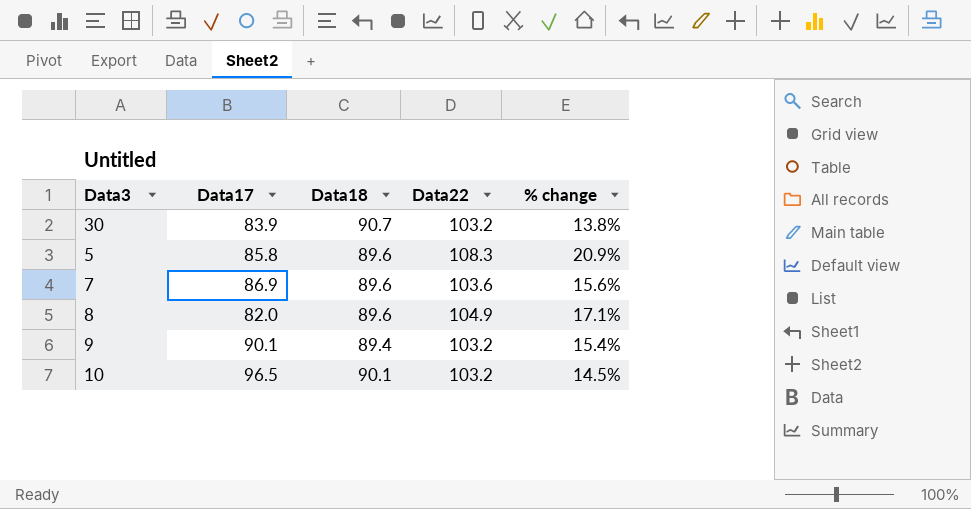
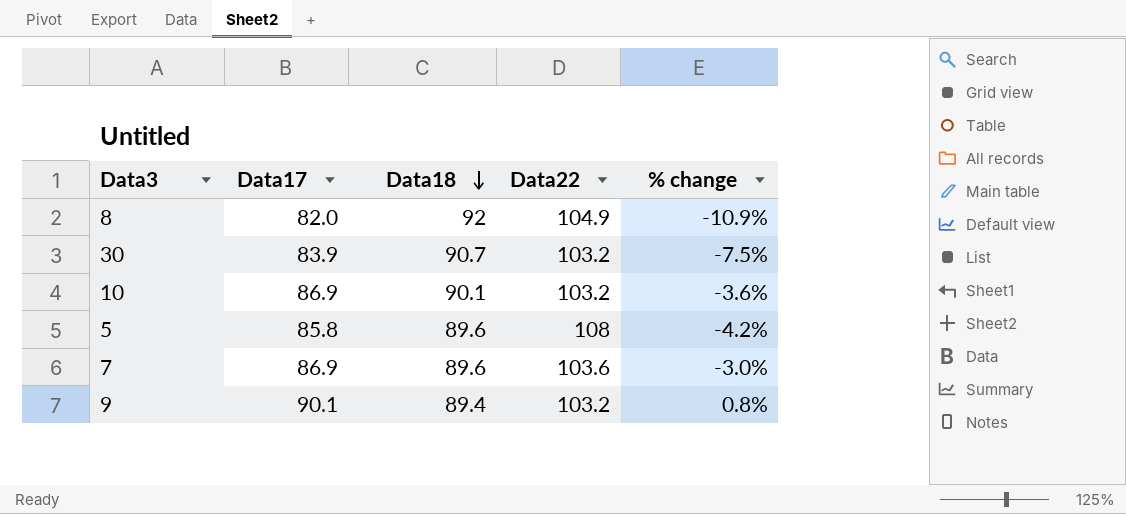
row order: none -> Data18 descending
column % change | formula: ([Data22] - [Data18]) / [Data18] -> ([Data17] - [Data18]) / [Data18]
8 | Data18: 89.6 -> 92
10 | Data17: 96.5 -> 86.9
5 | Data22: 108.3 -> 108

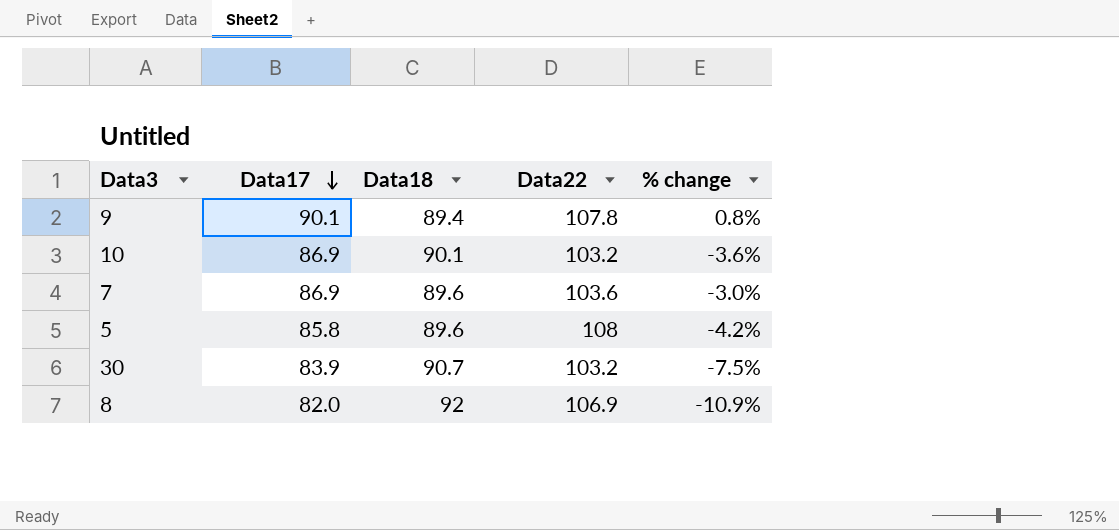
row order: Data18 descending -> Data17 descending
9 | Data22: 103.2 -> 107.8
8 | Data22: 104.9 -> 106.9

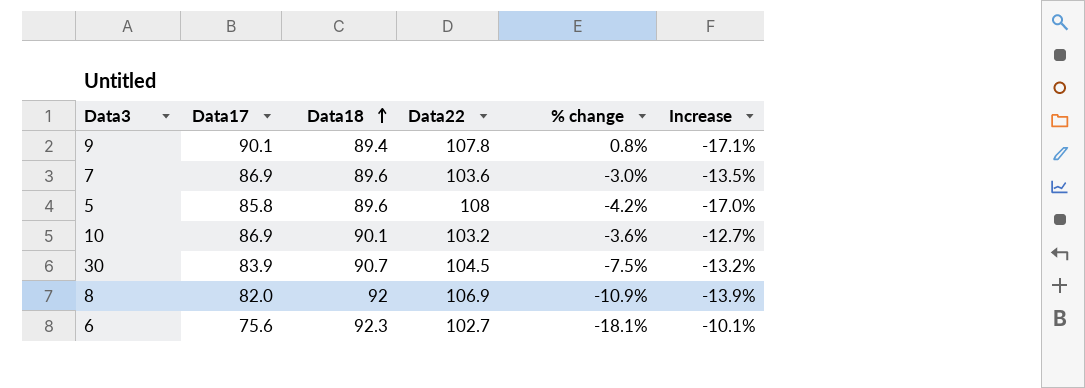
row order: Data17 descending -> Data18 ascending
column Increase | formula: none -> ([Data18] - [Data22]) / [Data22]
30 | Data22: 103.2 -> 104.5
row 6: none -> 75.6 | 92.3 | 102.7 | -18.1% | -10.1%

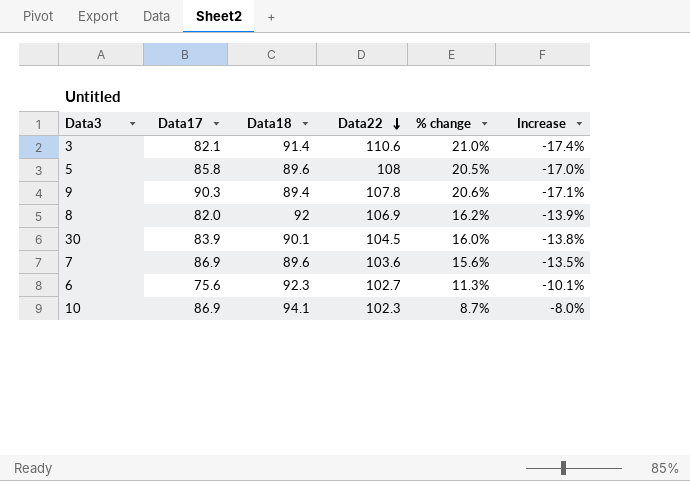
row order: Data18 ascending -> Data22 descending
column % change | formula: ([Data17] - [Data18]) / [Data18] -> ([Data22] - [Data18]) / [Data18]
row 3: none -> 82.1 | 91.4 | 110.6 | 21.0% | -17.4%
9 | Data17: 90.1 -> 90.3
30 | Data18: 90.7 -> 90.1
30 | Increase: -13.2% -> -13.8%
10 | Data18: 90.1 -> 94.1
10 | Data22: 103.2 -> 102.3
10 | Increase: -12.7% -> -8.0%

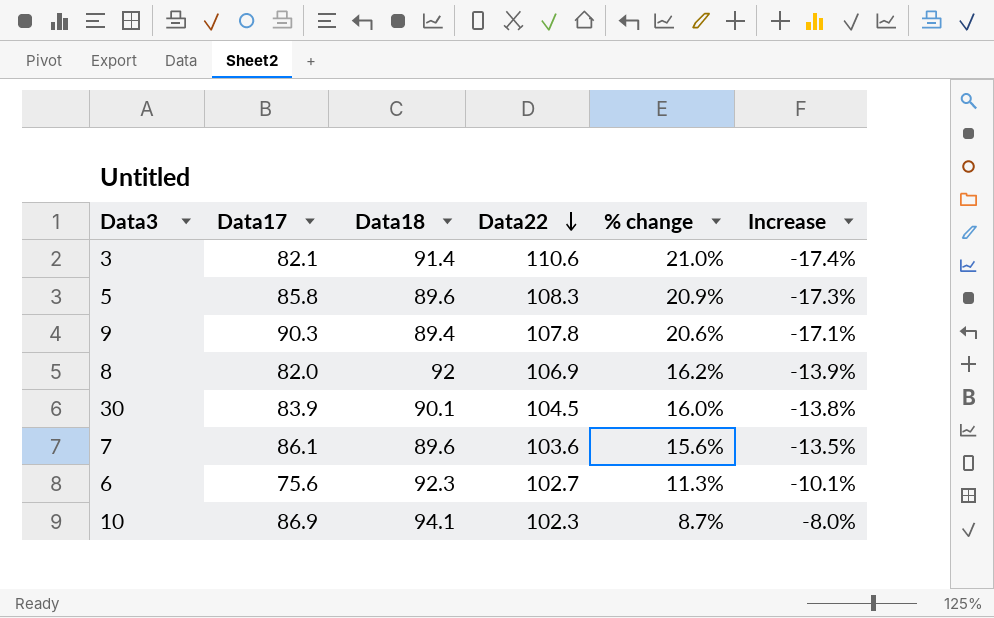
5 | Data22: 108 -> 108.3
5 | % change: 20.5% -> 20.9%
5 | Increase: -17.0% -> -17.3%
7 | Data17: 86.9 -> 86.1

